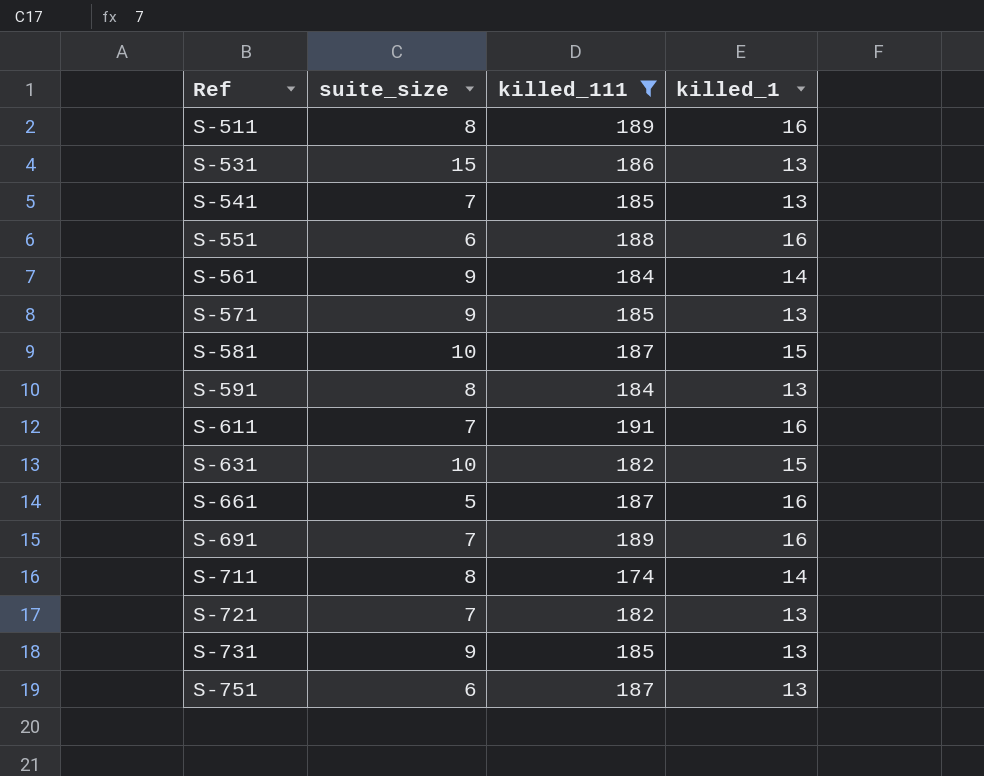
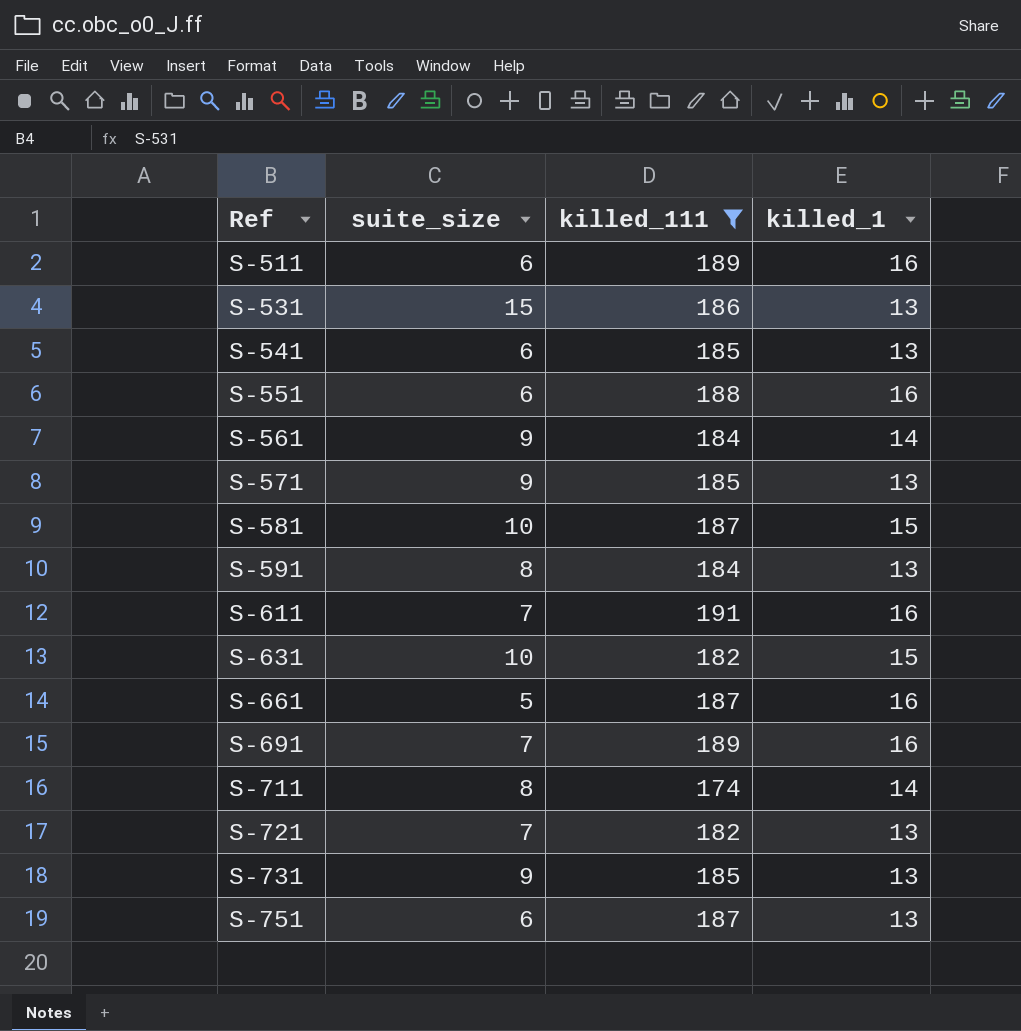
S-511 | suite_size: 8 -> 6
S-541 | suite_size: 7 -> 6

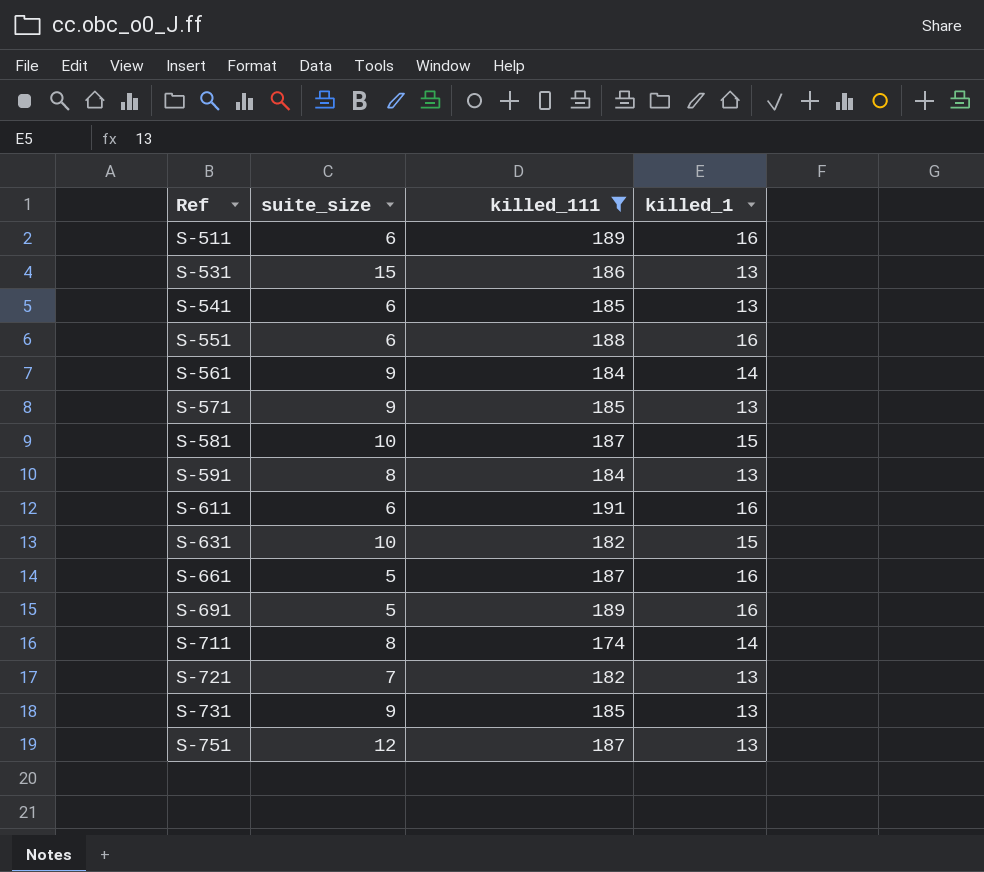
S-611 | suite_size: 7 -> 6
S-691 | suite_size: 7 -> 5
S-751 | suite_size: 6 -> 12

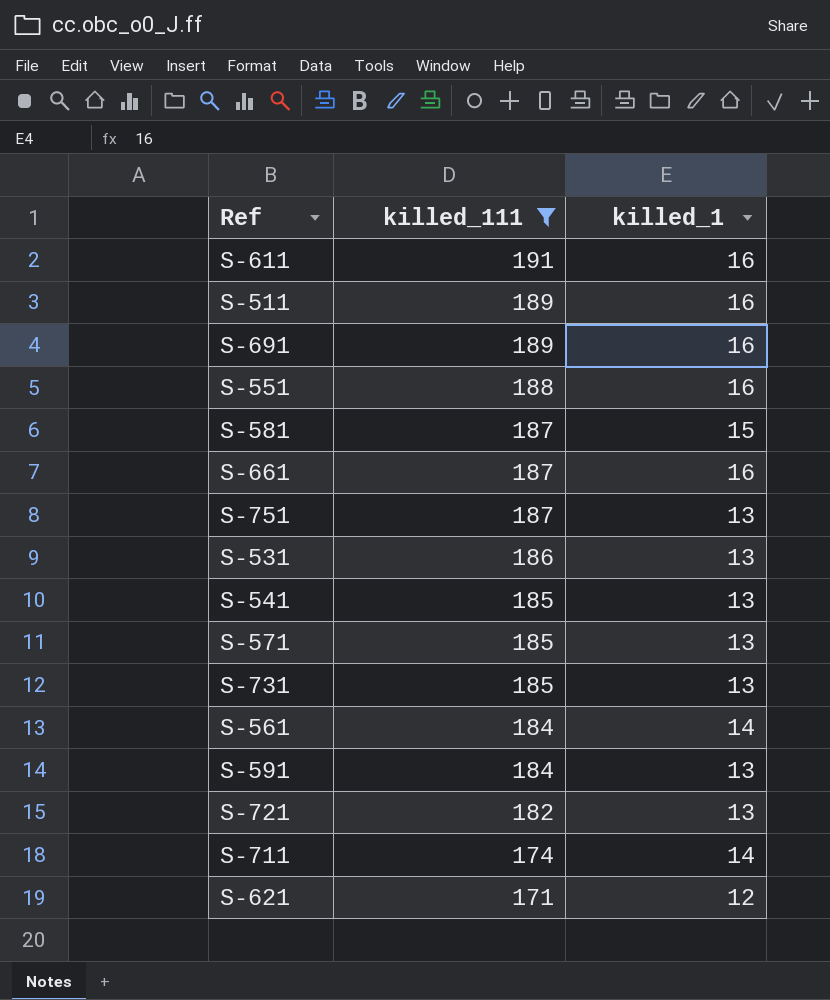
row order: Ref ascending -> killed_111 descending
column suite_size | position: 2 -> none
row S-631: 10 | 182 | 15 -> none
row S-621: none -> 171 | 12

